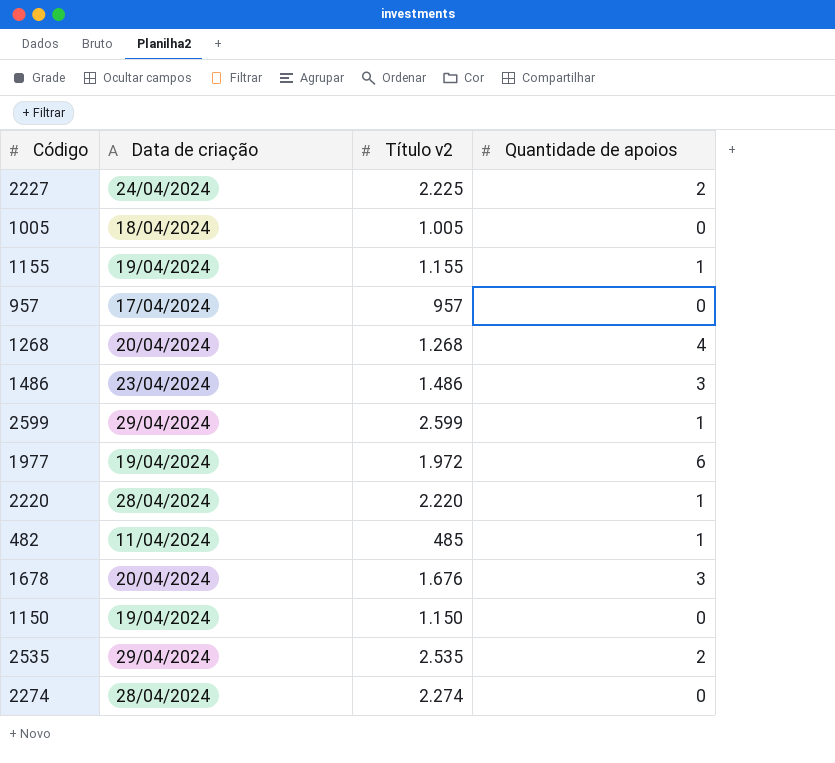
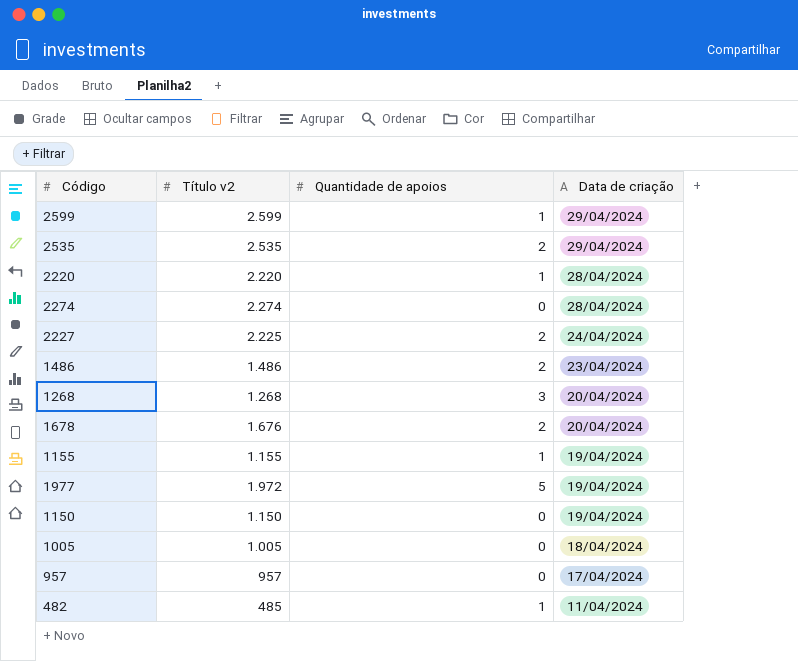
row order: none -> Data de criação descending
column Data de criação | position: 2 -> 4
1486 | Quantidade de apoios: 3 -> 2
1268 | Quantidade de apoios: 4 -> 3
1678 | Quantidade de apoios: 3 -> 2
1977 | Quantidade de apoios: 6 -> 5

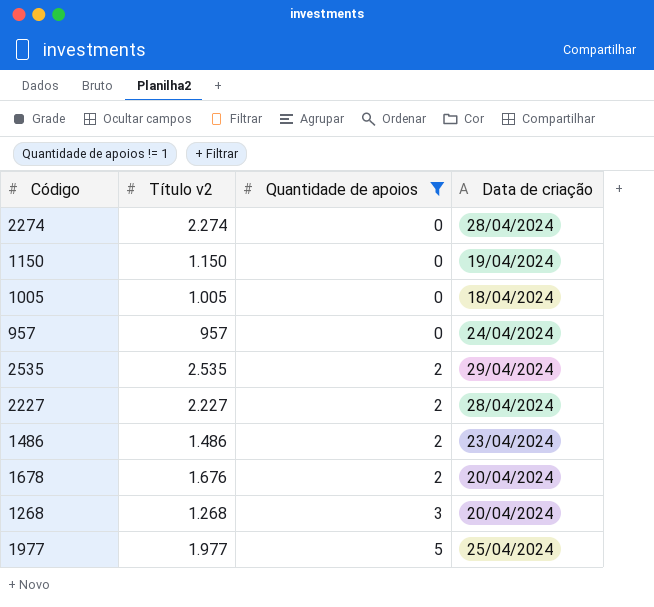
filter: none -> Quantidade de apoios != 1
row order: Data de criação descending -> Quantidade de apoios ascending
957 | Data de criação: 17/04/2024 -> 24/04/2024
2227 | Título v2: 2.225 -> 2.227
2227 | Data de criação: 24/04/2024 -> 28/04/2024
1977 | Título v2: 1.972 -> 1.977
1977 | Data de criação: 19/04/2024 -> 25/04/2024

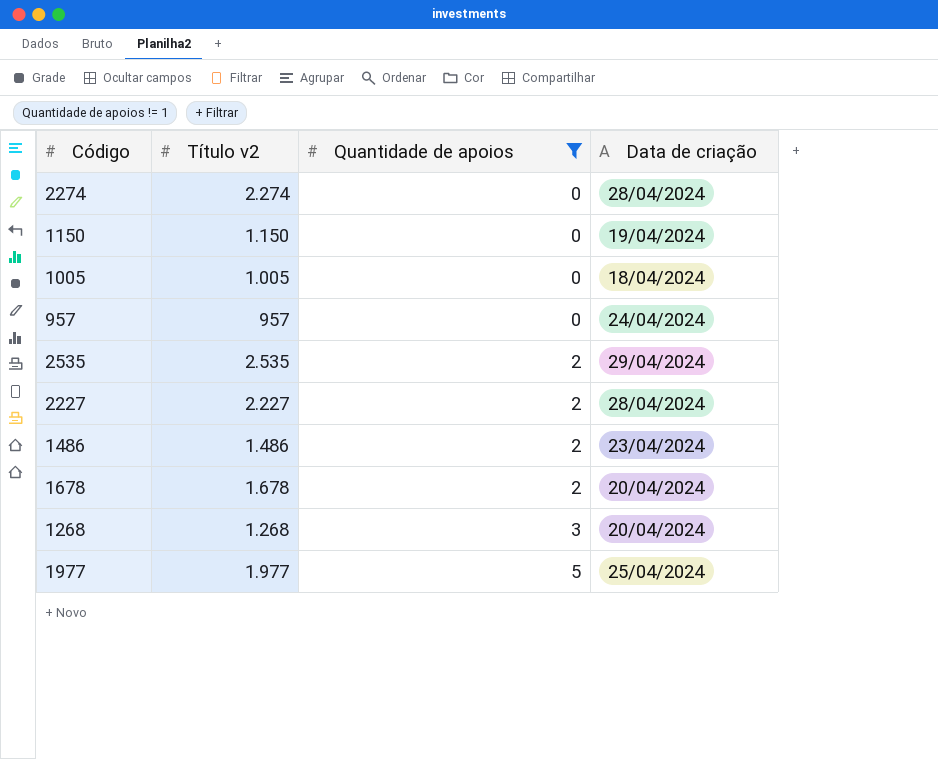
1678 | Título v2: 1.676 -> 1.678

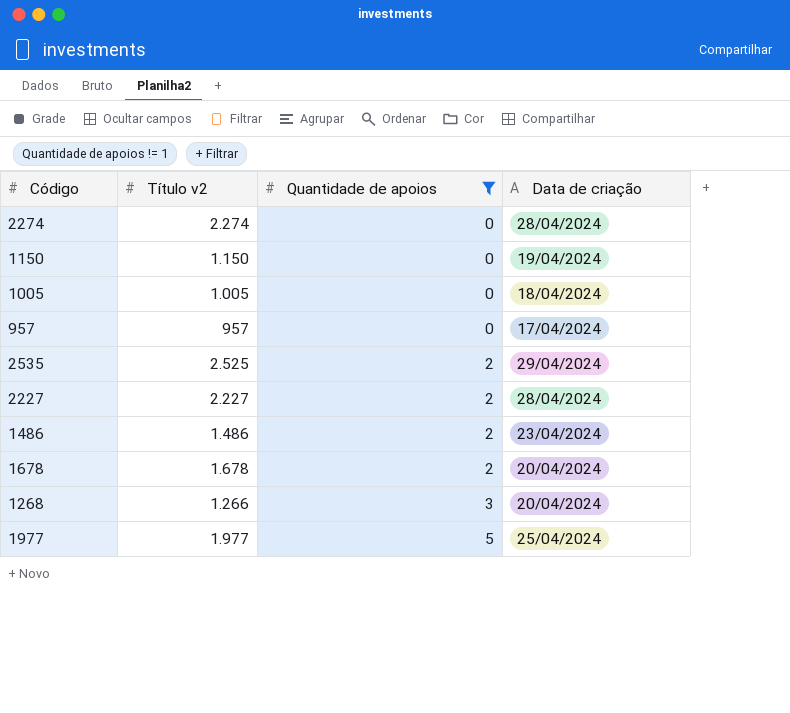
957 | Data de criação: 24/04/2024 -> 17/04/2024
2535 | Título v2: 2.535 -> 2.525
1268 | Título v2: 1.268 -> 1.266

